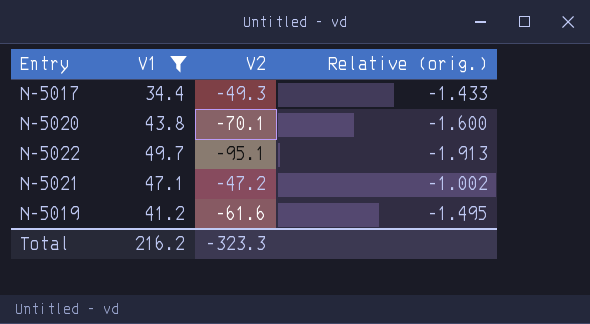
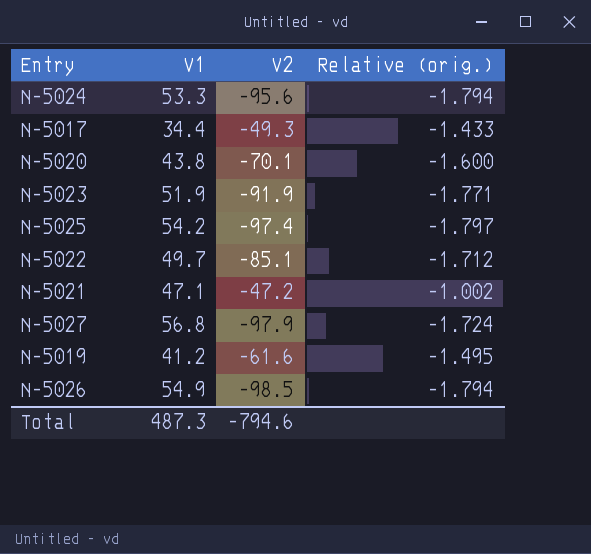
filter: V1 <= 49.7 -> none
N-5022 | V2: -95.1 -> -85.1
N-5022 | Relative (orig.): -1.913 -> -1.712
Total | V1: 216.2 -> 487.3
Total | V2: -323.3 -> -794.6

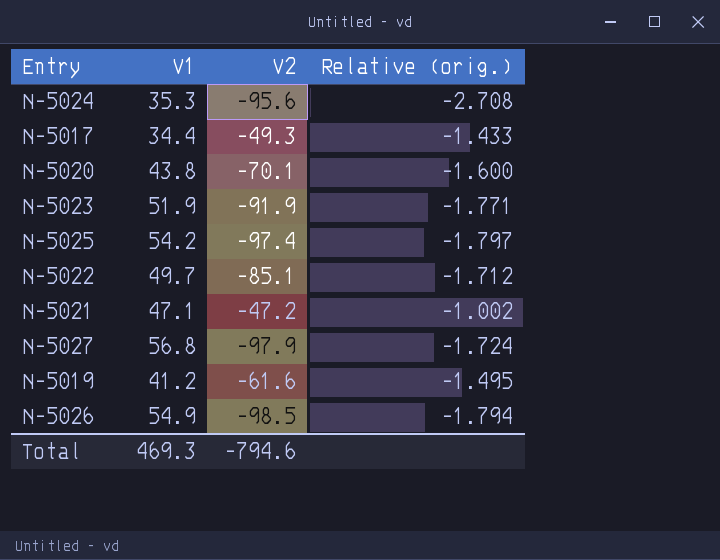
N-5024 | V1: 53.3 -> 35.3
N-5024 | Relative (orig.): -1.794 -> -2.708
Total | V1: 487.3 -> 469.3

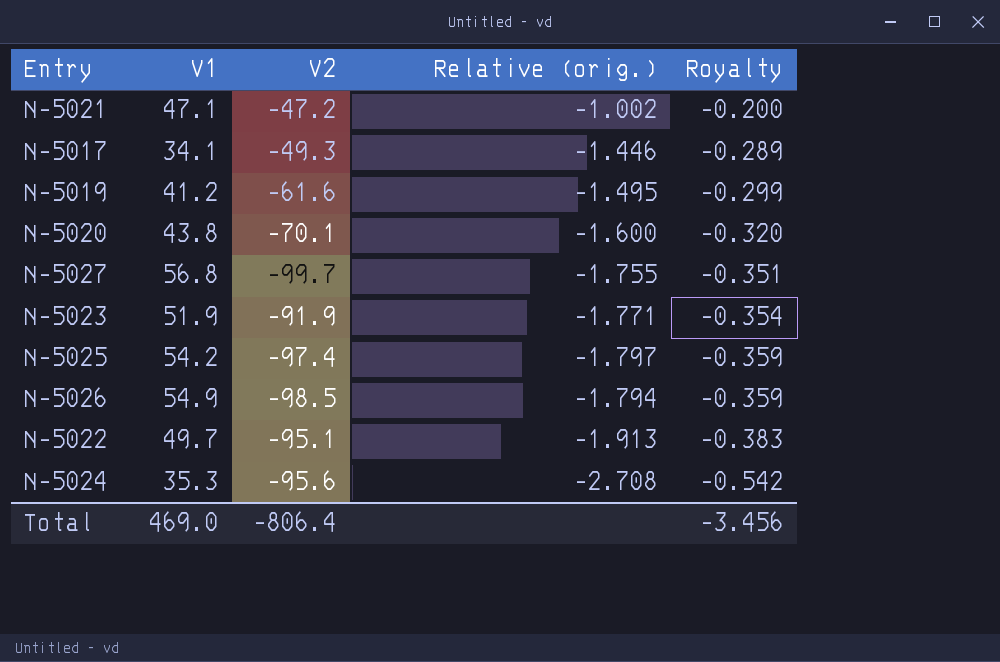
row order: none -> Royalty descending
column Royalty | formula: none -> [Relative (orig.)] * 0.2
N-5017 | V1: 34.4 -> 34.1
N-5017 | Relative (orig.): -1.433 -> -1.446
N-5027 | V2: -97.9 -> -99.7
N-5027 | Relative (orig.): -1.724 -> -1.755
N-5022 | V2: -85.1 -> -95.1
N-5022 | Relative (orig.): -1.712 -> -1.913
Total | V1: 469.3 -> 469.0
Total | V2: -794.6 -> -806.4

